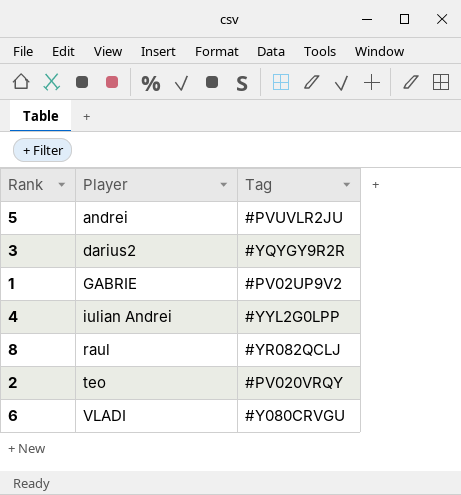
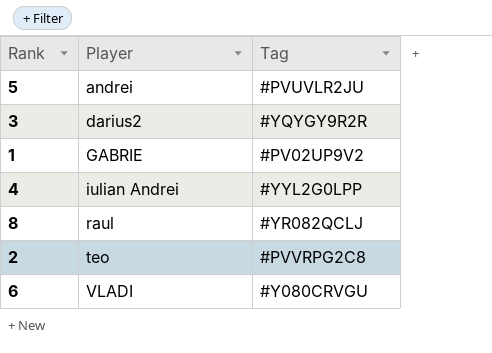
2 | Tag: #PV020VRQY -> #PVVRPG2C8

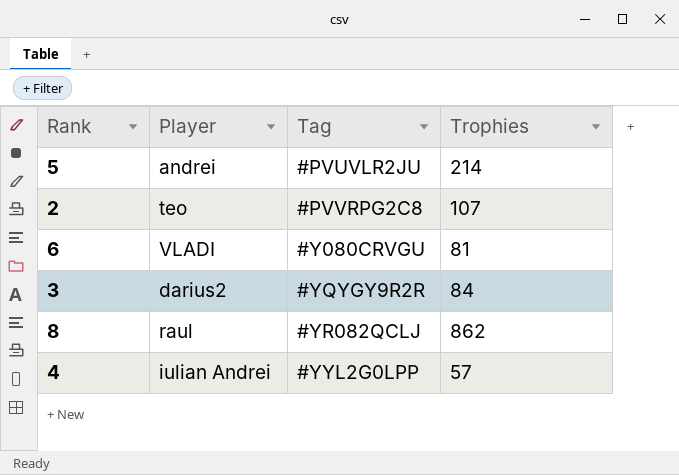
row order: Player ascending -> Tag ascending
column Trophies | position: none -> 4
row 1: GABRIE | #PV02UP9V2 -> none

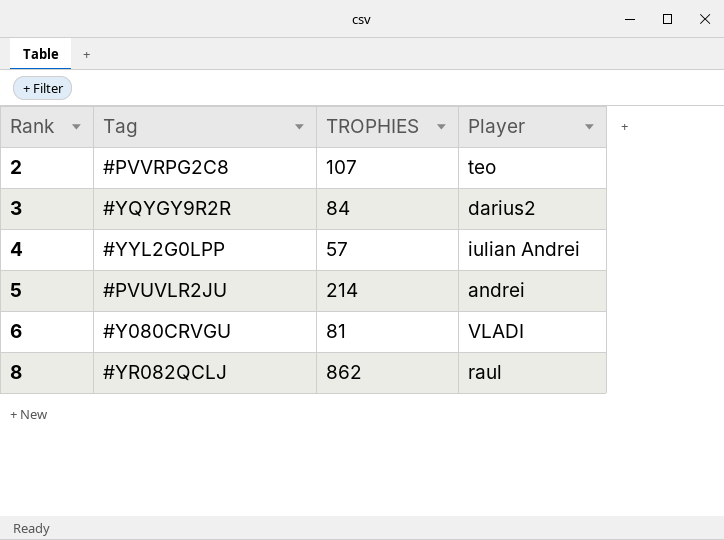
row order: Tag ascending -> Rank ascending
column name: Trophies -> TROPHIES
column Player | position: 2 -> 4

